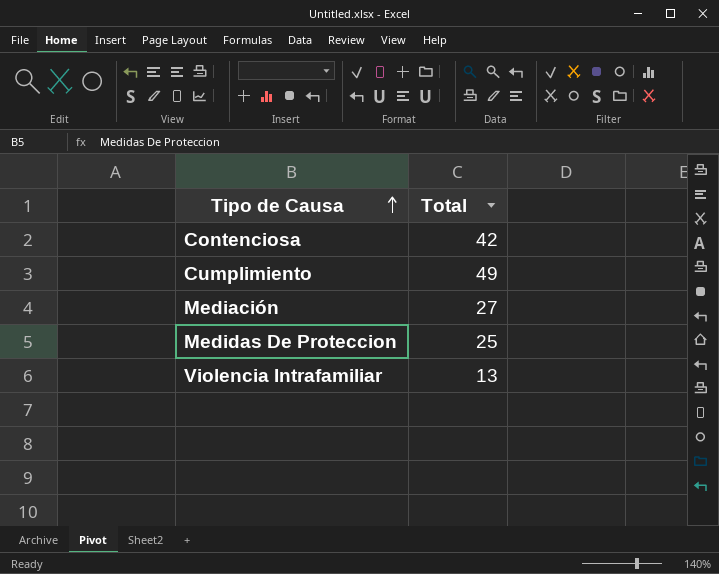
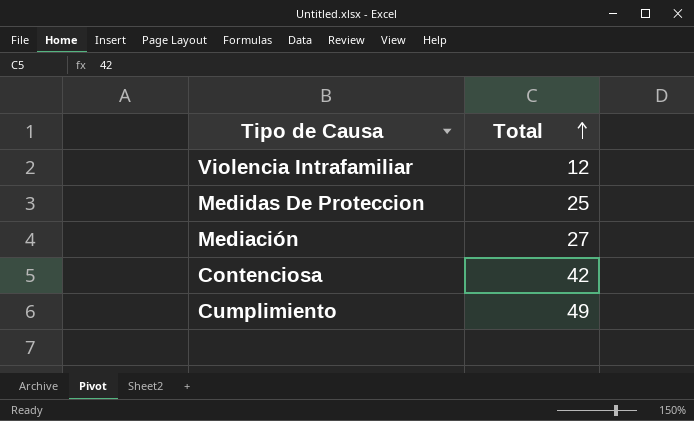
row order: Tipo de Causa ascending -> Total ascending
Violencia Intrafamiliar | Total: 13 -> 12

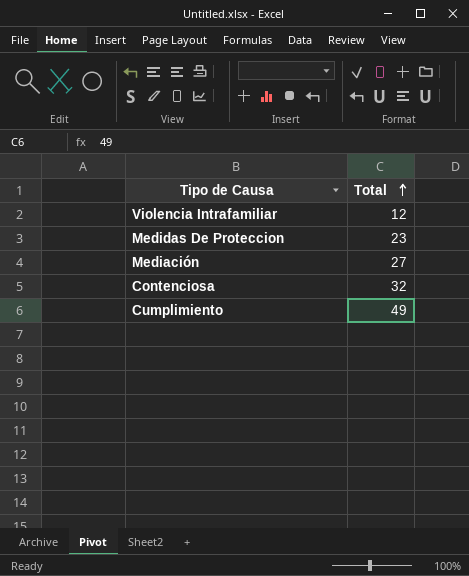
Medidas De Proteccion | Total: 25 -> 23
Contenciosa | Total: 42 -> 32

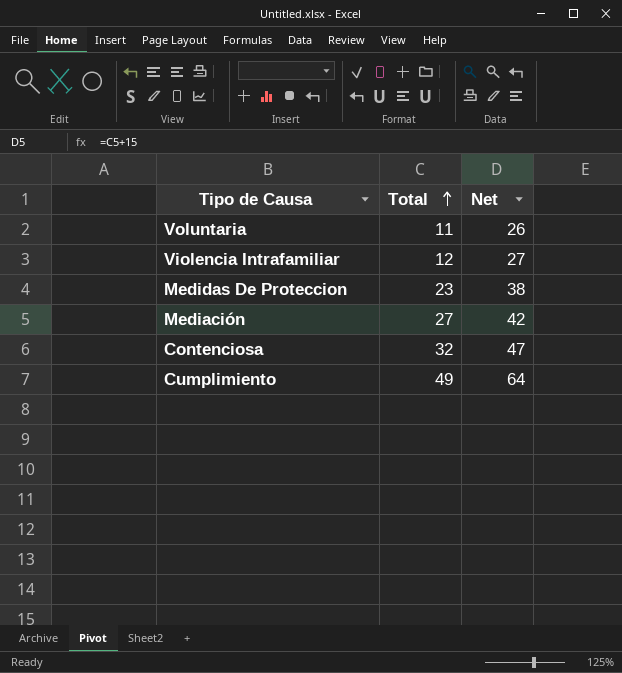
column Net | formula: none -> [Total] + 15
row Voluntaria: none -> 11 | 26

